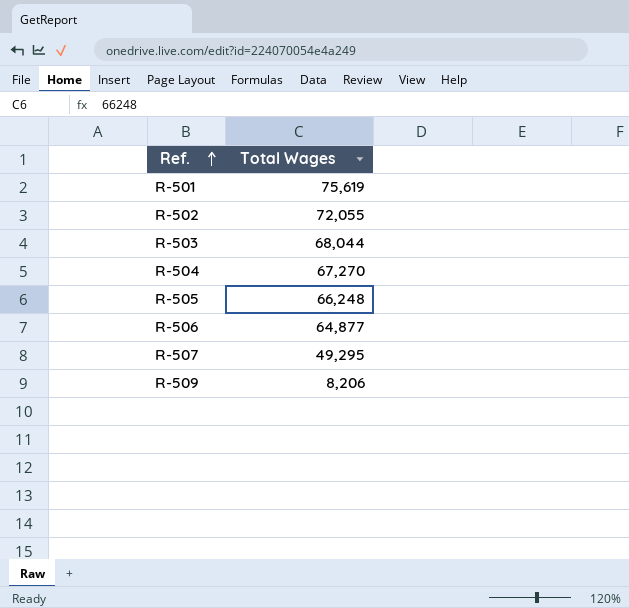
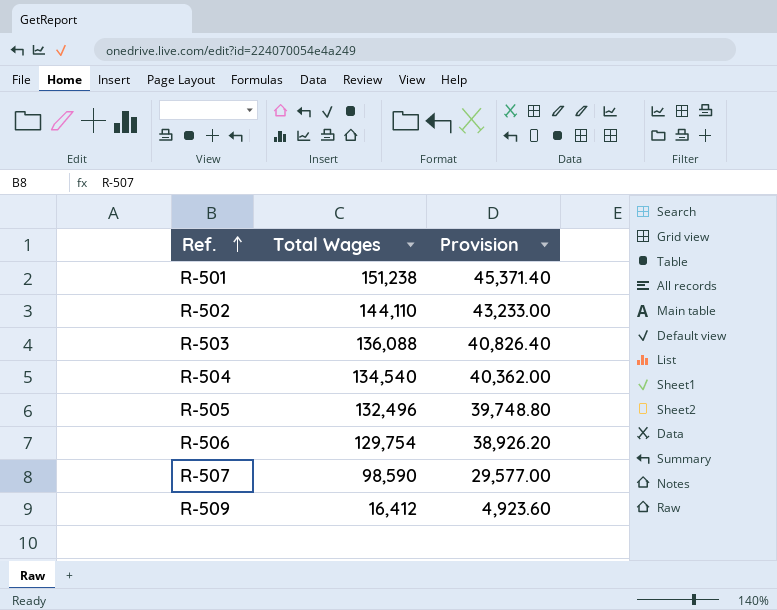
column Provision | formula: none -> [Total Wages] * 0.3
R-501 | Total Wages: 75,619 -> 151,238
R-502 | Total Wages: 72,055 -> 144,110
R-503 | Total Wages: 68,044 -> 136,088
R-504 | Total Wages: 67,270 -> 134,540
R-505 | Total Wages: 66,248 -> 132,496
R-506 | Total Wages: 64,877 -> 129,754
R-507 | Total Wages: 49,295 -> 98,590
R-509 | Total Wages: 8,206 -> 16,412

